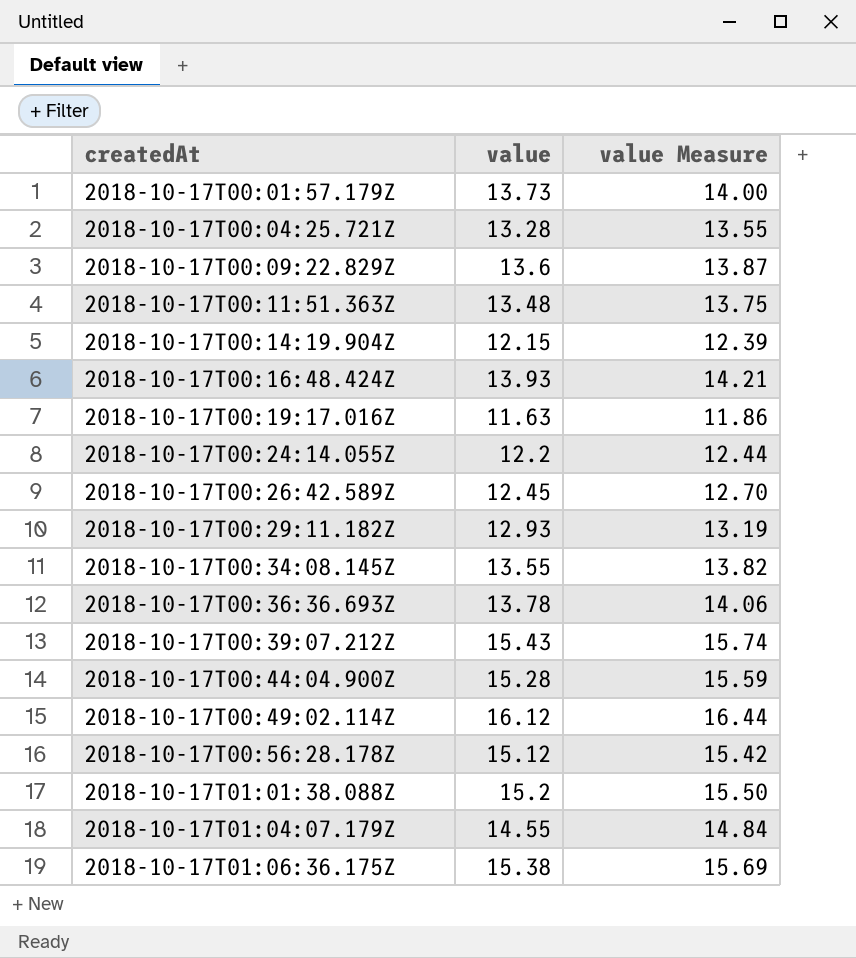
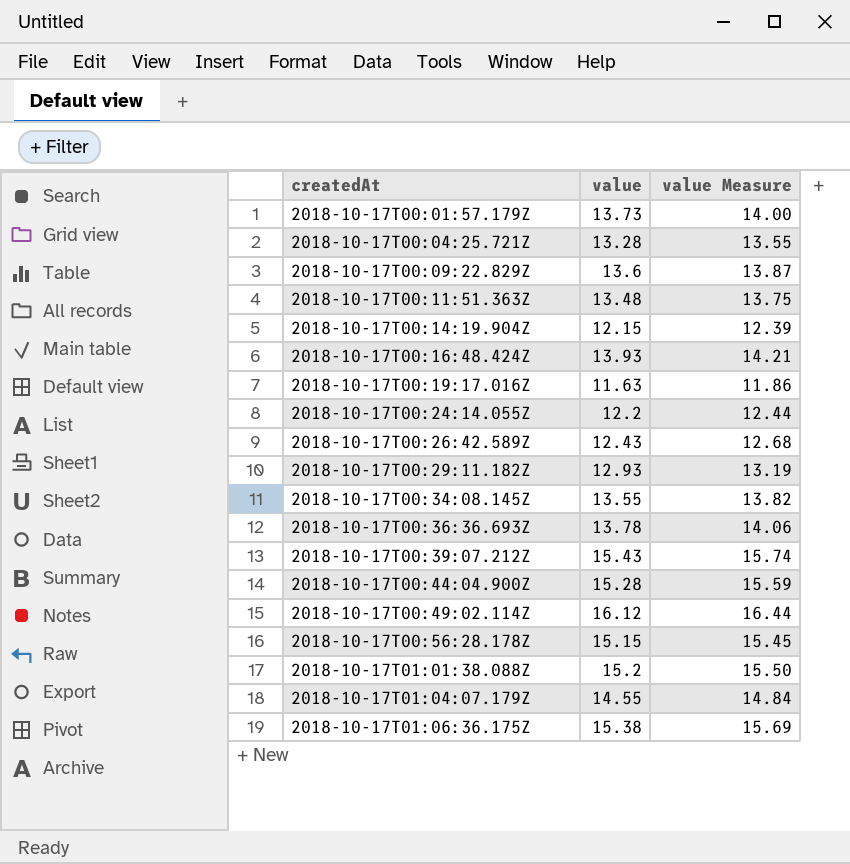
2018-10-17T00:26:42.589Z | value: 12.45 -> 12.43
2018-10-17T00:26:42.589Z | value Measure: 12.70 -> 12.68
2018-10-17T00:56:28.178Z | value: 15.12 -> 15.15
2018-10-17T00:56:28.178Z | value Measure: 15.42 -> 15.45

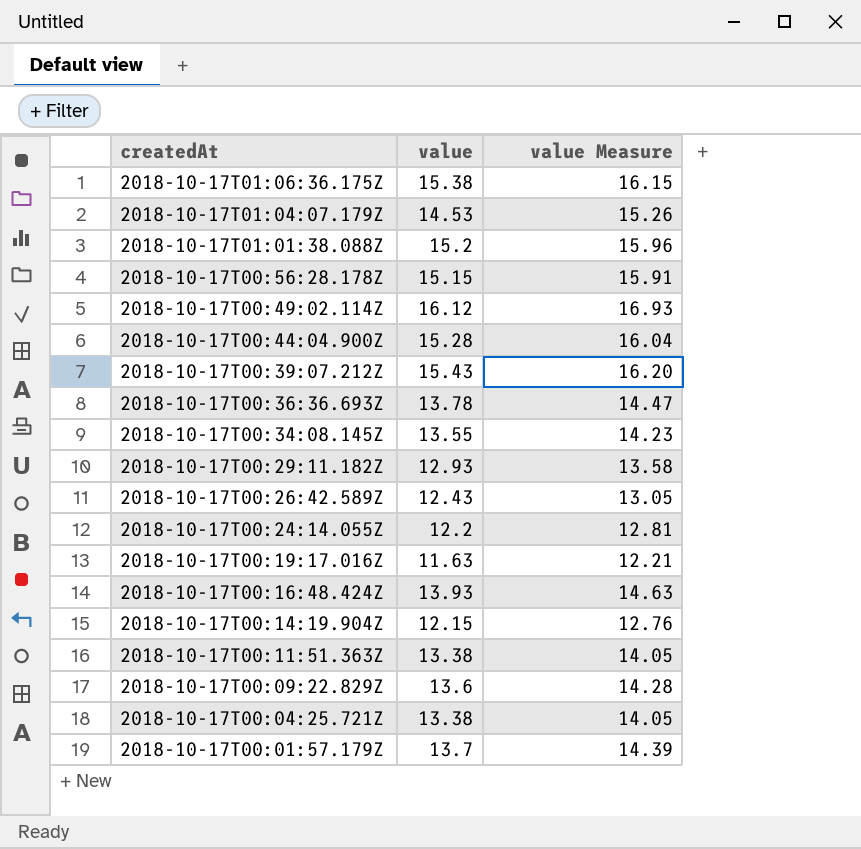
row order: createdAt ascending -> createdAt descending
column value Measure | formula: [value] * 1.02 -> [value] * 1.05
2018-10-17T01:04:07.179Z | value: 14.55 -> 14.53
2018-10-17T00:11:51.363Z | value: 13.48 -> 13.38
2018-10-17T00:04:25.721Z | value: 13.28 -> 13.38
2018-10-17T00:01:57.179Z | value: 13.73 -> 13.7

